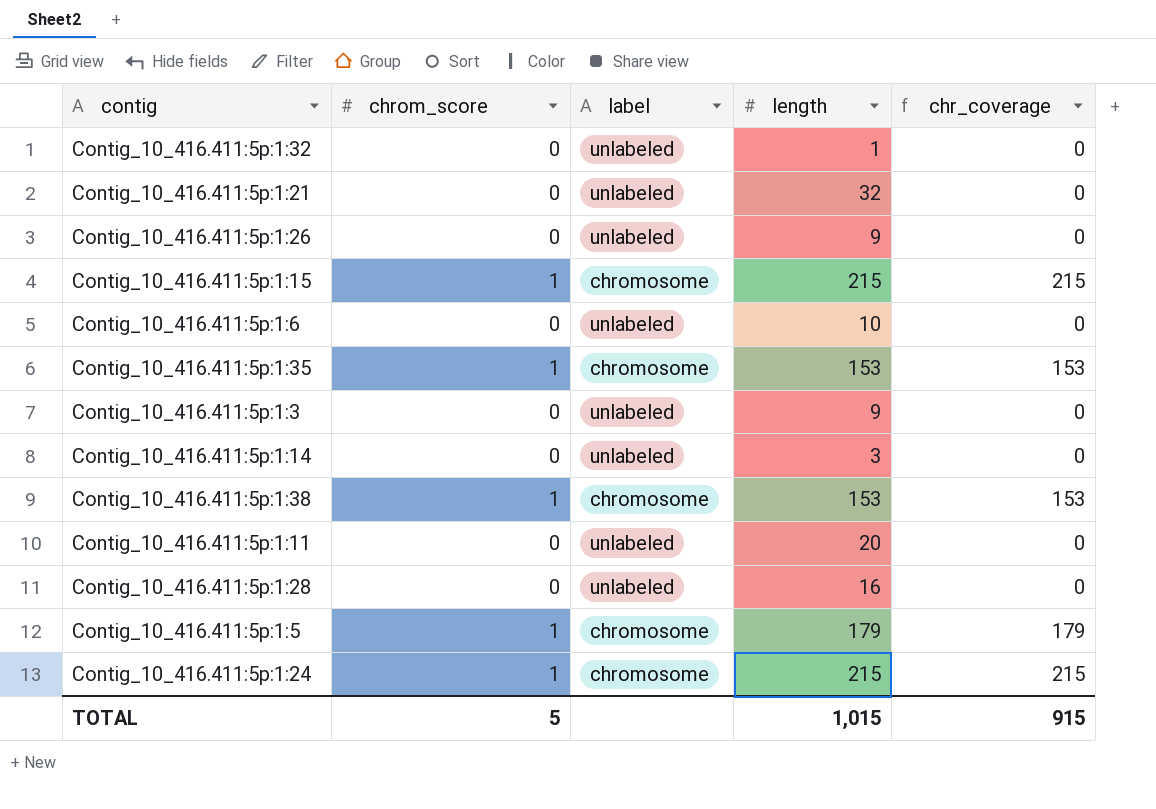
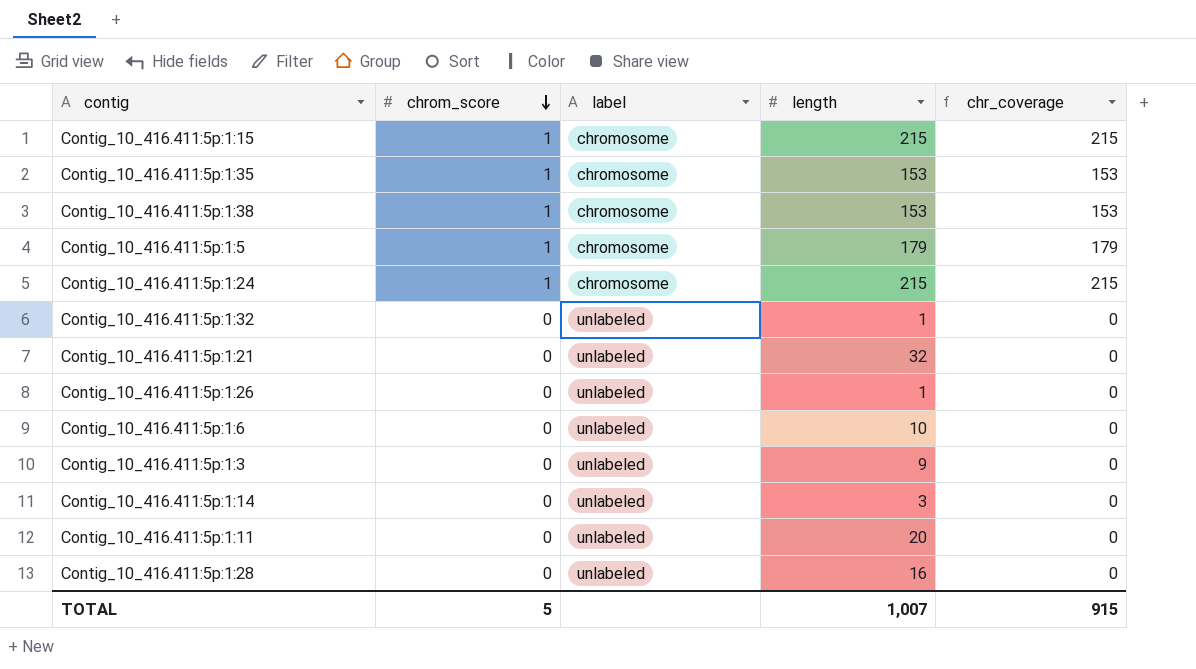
row order: none -> chrom_score descending
Contig_10_416.411:5p:1:26 | length: 9 -> 1
TOTAL | length: 1,015 -> 1,007

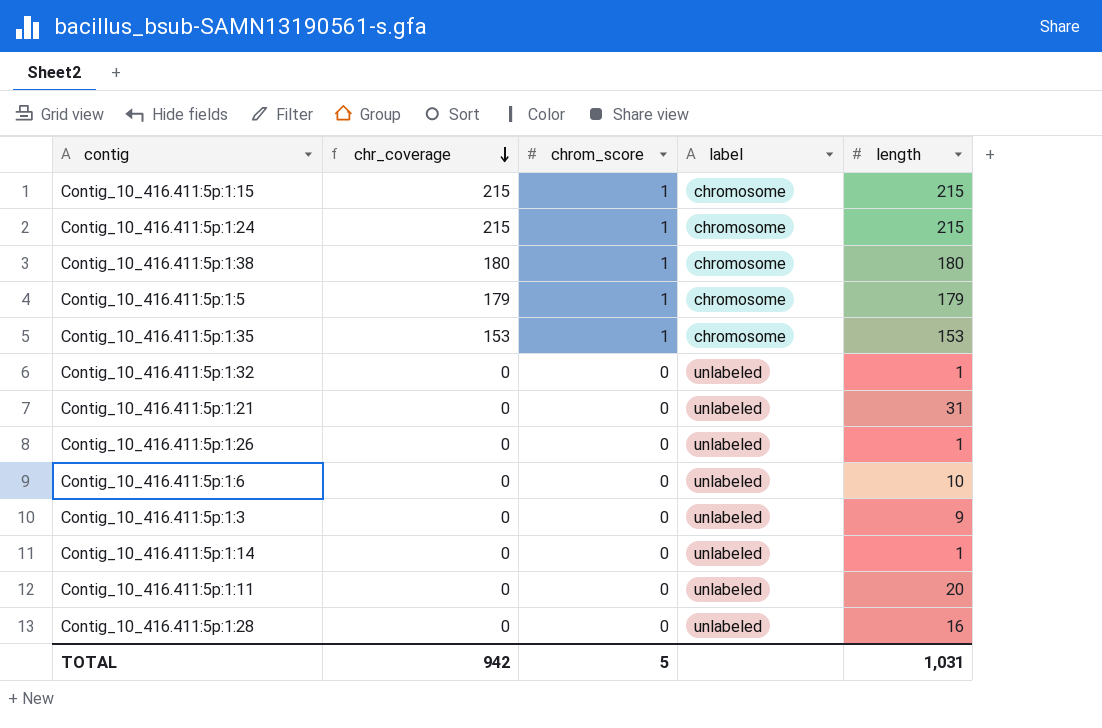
row order: chrom_score descending -> chr_coverage descending
column chr_coverage | position: 5 -> 2
Contig_10_416.411:5p:1:38 | chr_coverage: 153 -> 180
Contig_10_416.411:5p:1:38 | length: 153 -> 180
Contig_10_416.411:5p:1:21 | length: 32 -> 31
Contig_10_416.411:5p:1:14 | length: 3 -> 1
TOTAL | chr_coverage: 915 -> 942
TOTAL | length: 1,007 -> 1,031

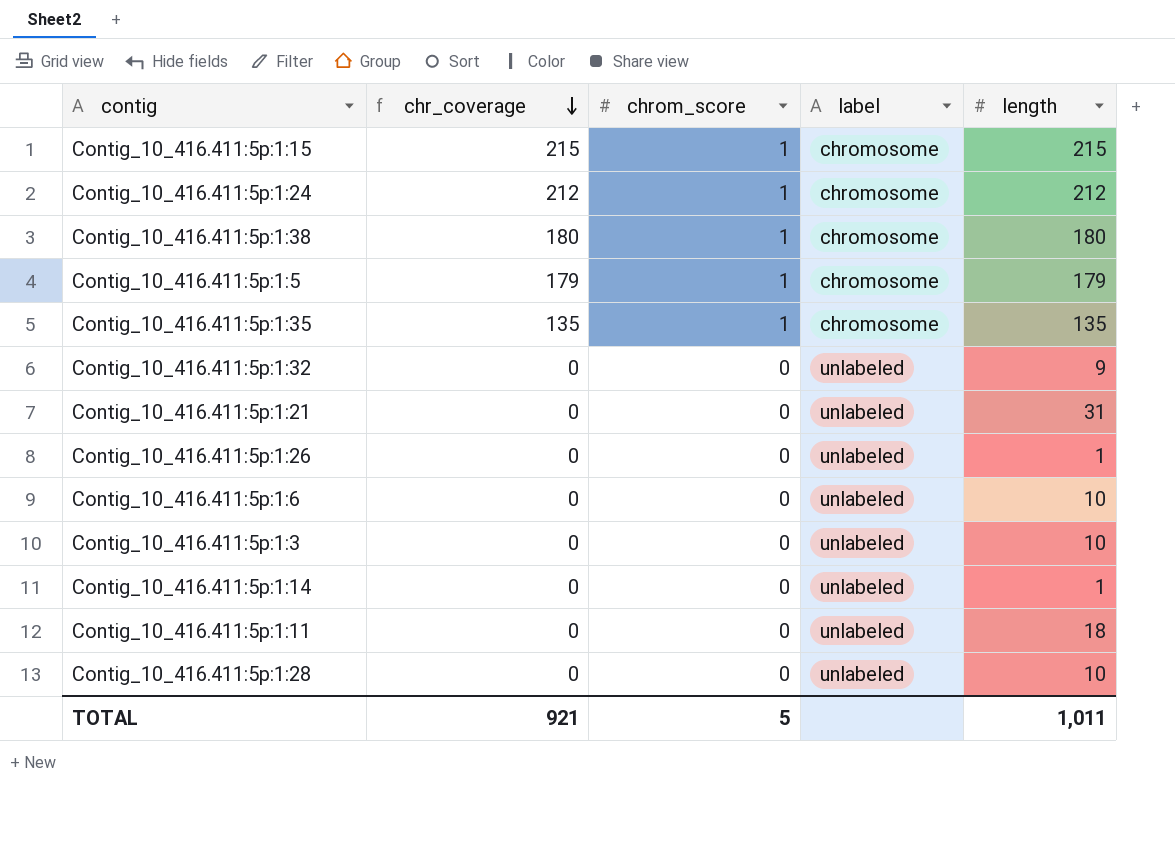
Contig_10_416.411:5p:1:24 | chr_coverage: 215 -> 212
Contig_10_416.411:5p:1:24 | length: 215 -> 212
Contig_10_416.411:5p:1:35 | chr_coverage: 153 -> 135
Contig_10_416.411:5p:1:35 | length: 153 -> 135
Contig_10_416.411:5p:1:32 | length: 1 -> 9
Contig_10_416.411:5p:1:3 | length: 9 -> 10
Contig_10_416.411:5p:1:11 | length: 20 -> 18
Contig_10_416.411:5p:1:28 | length: 16 -> 10
TOTAL | chr_coverage: 942 -> 921
TOTAL | length: 1,031 -> 1,011

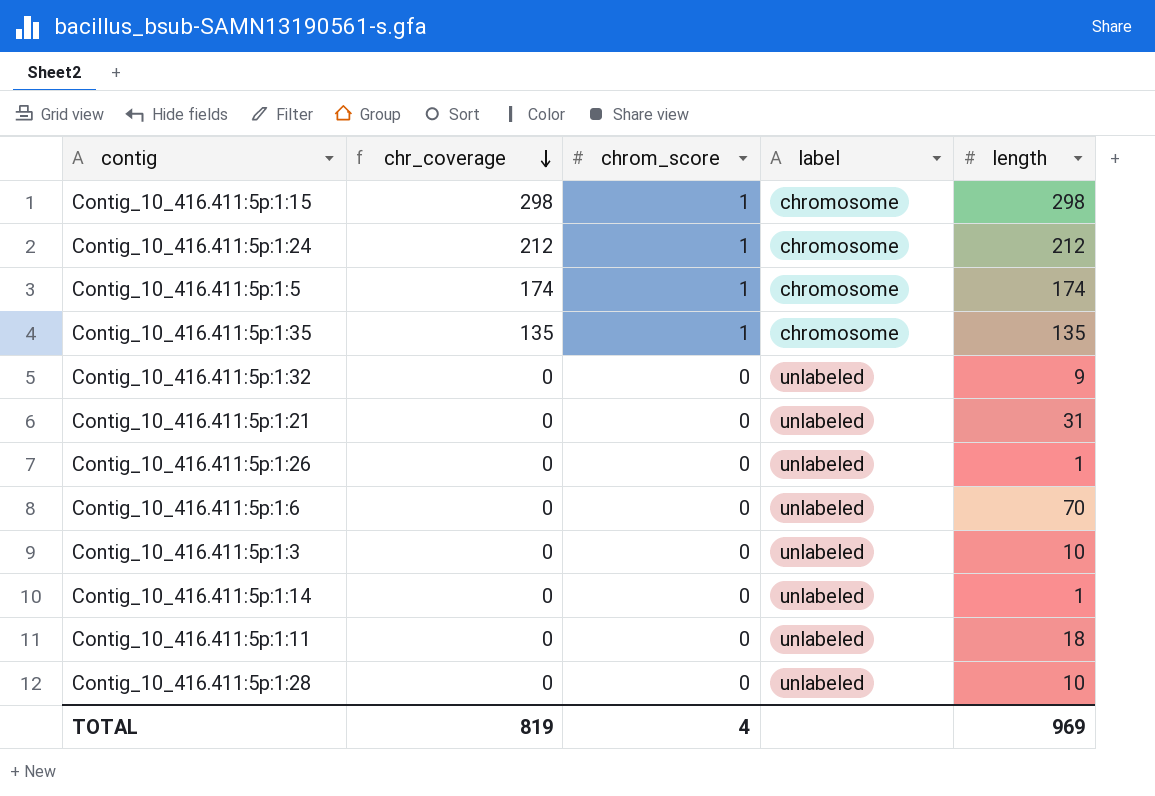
row Contig_10_416.411:5p:1:38: 180 | 1 | chromosome | 180 -> none
Contig_10_416.411:5p:1:15 | chr_coverage: 215 -> 298
Contig_10_416.411:5p:1:15 | length: 215 -> 298
Contig_10_416.411:5p:1:5 | chr_coverage: 179 -> 174
Contig_10_416.411:5p:1:5 | length: 179 -> 174
Contig_10_416.411:5p:1:6 | length: 10 -> 70
TOTAL | chr_coverage: 921 -> 819
TOTAL | chrom_score: 5 -> 4
TOTAL | length: 1,011 -> 969

